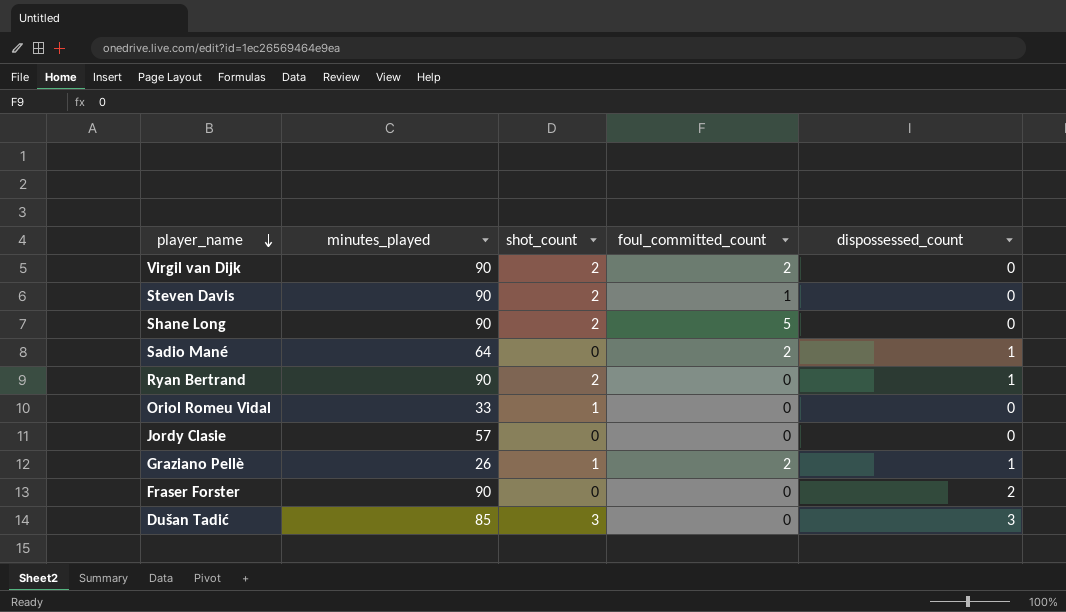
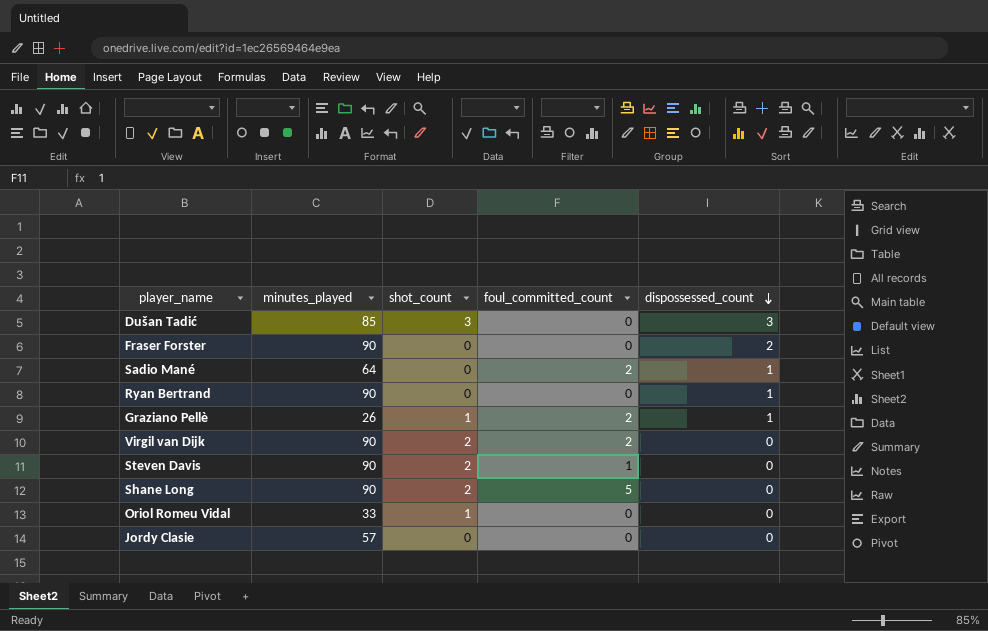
row order: player_name descending -> dispossessed_count descending
Ryan Bertrand | shot_count: 2 -> 0

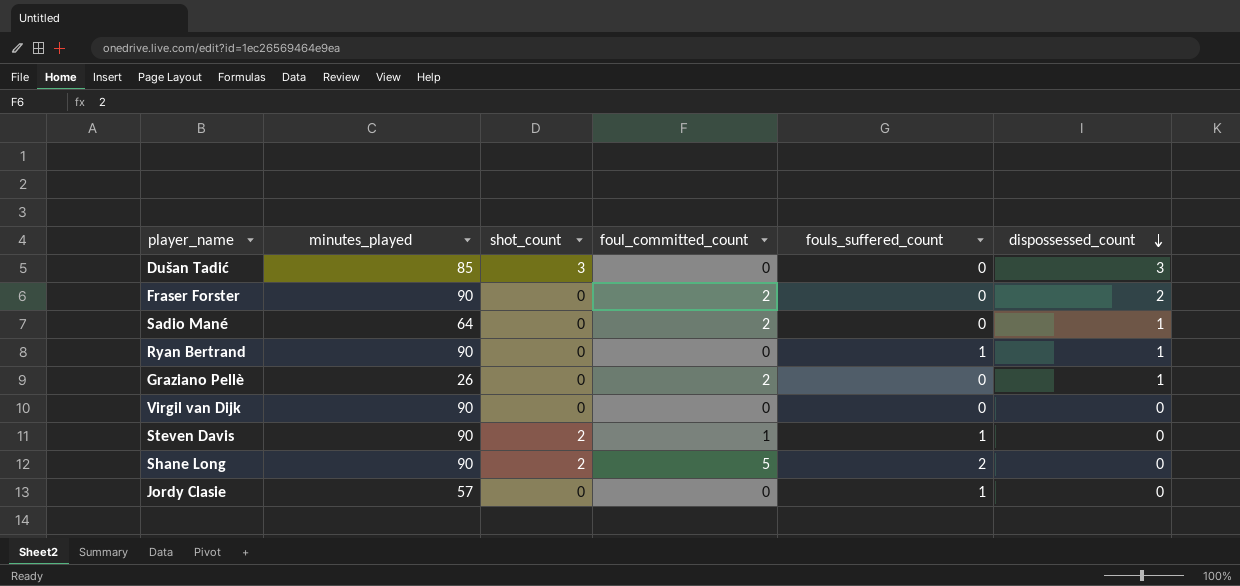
column fouls_suffered_count | position: none -> 5
row Oriol Romeu Vidal: 33 | 1 | 0 | 0 -> none
Fraser Forster | foul_committed_count: 0 -> 2
Graziano Pellè | shot_count: 1 -> 0
Virgil van Dijk | shot_count: 2 -> 0
Virgil van Dijk | foul_committed_count: 2 -> 0

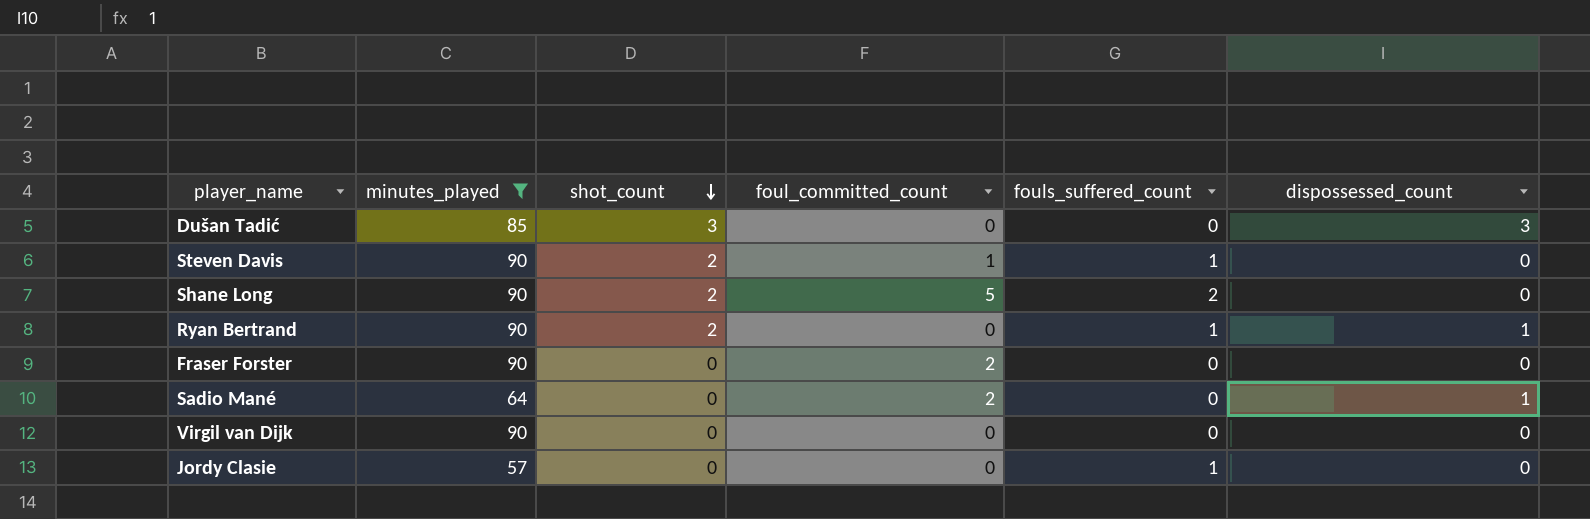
filter: none -> minutes_played != 26
row order: dispossessed_count descending -> shot_count descending
Ryan Bertrand | shot_count: 0 -> 2
Fraser Forster | dispossessed_count: 2 -> 0

